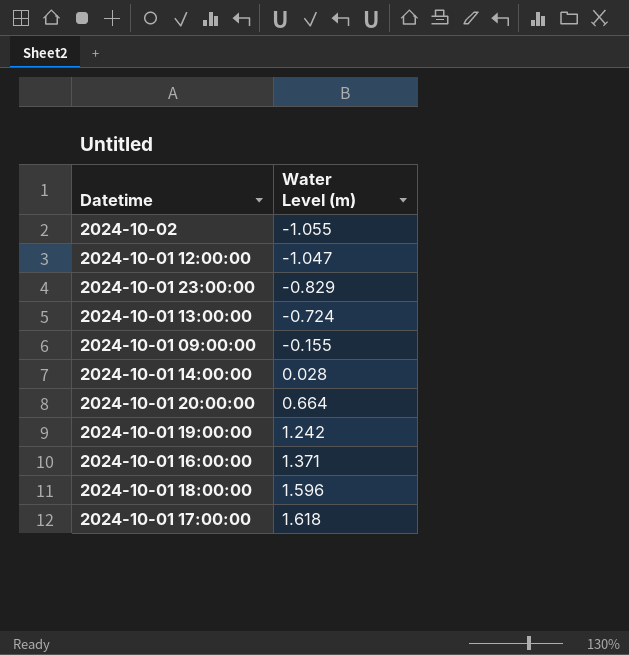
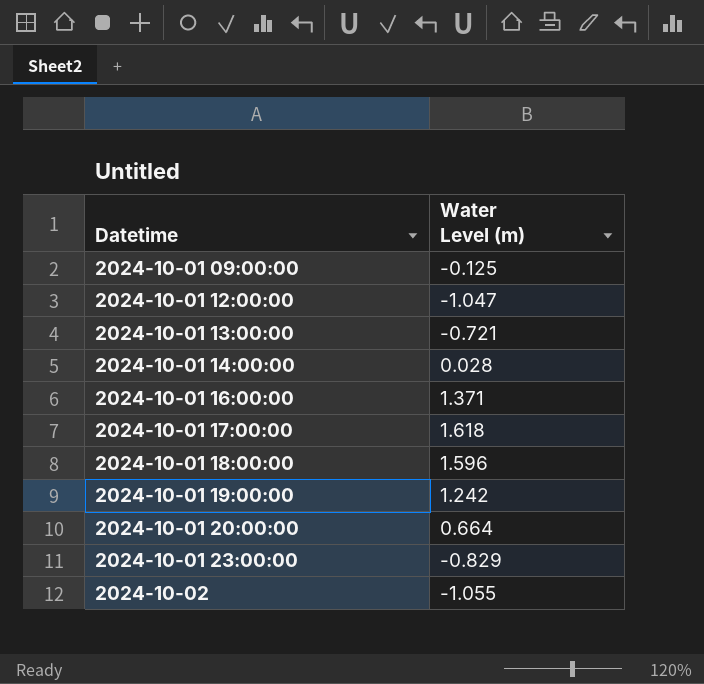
row order: Water Level (m) ascending -> Datetime ascending
2024-10-01 09:00:00 | Water Level (m): -0.155 -> -0.125
2024-10-01 13:00:00 | Water Level (m): -0.724 -> -0.721

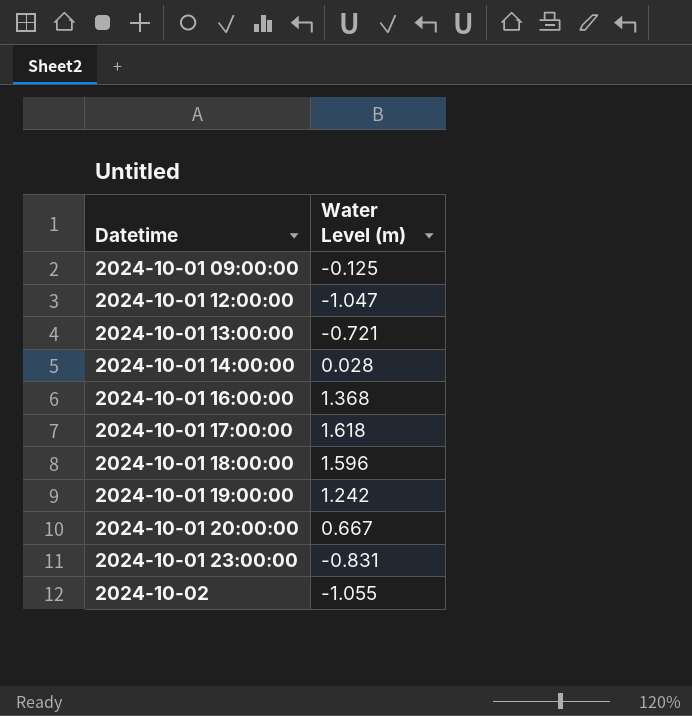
2024-10-01 16:00:00 | Water Level (m): 1.371 -> 1.368
2024-10-01 20:00:00 | Water Level (m): 0.664 -> 0.667
2024-10-01 23:00:00 | Water Level (m): -0.829 -> -0.831

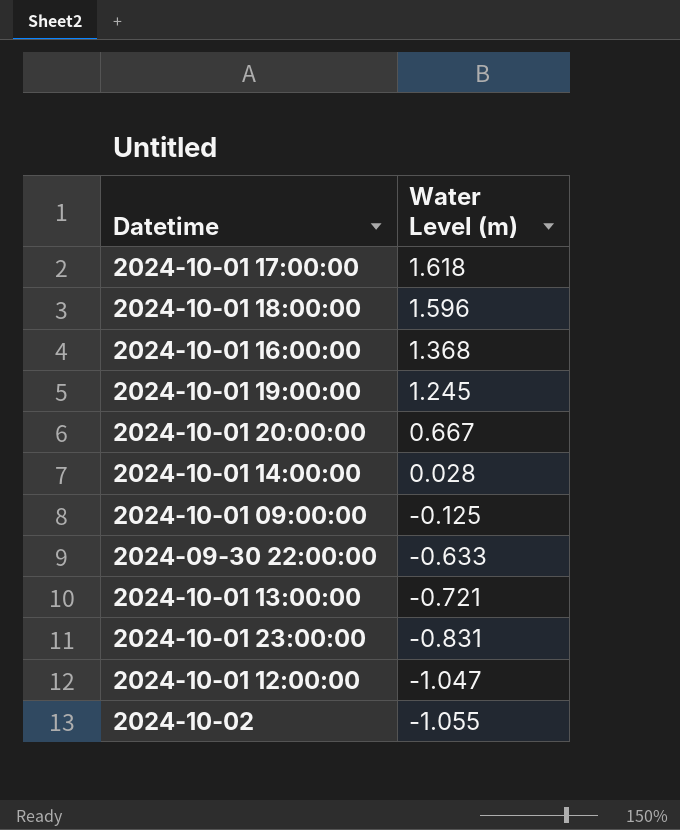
row order: Datetime ascending -> Water Level (m) descending
2024-10-01 19:00:00 | Water Level (m): 1.242 -> 1.245
row 2024-09-30 22:00:00: none -> -0.633

